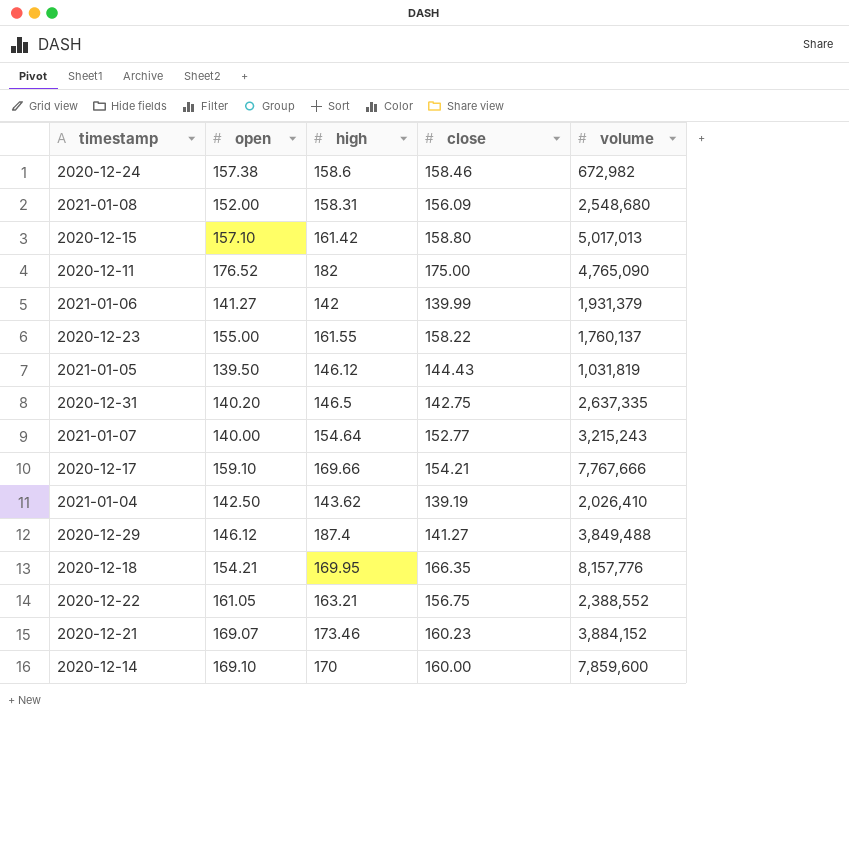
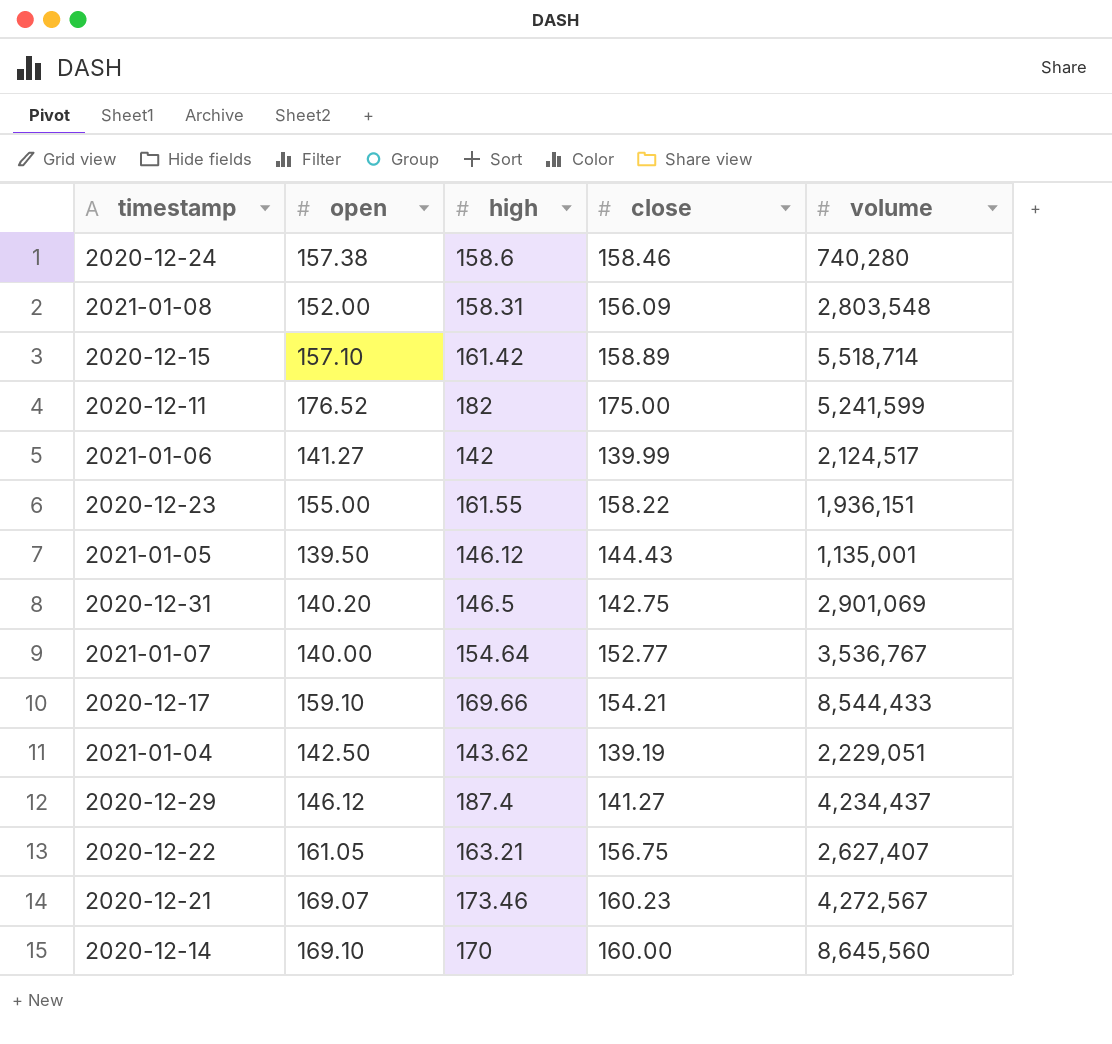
row 2020-12-18: 154.21 | 169.95 | 166.35 | 8,157,776 -> none
2020-12-24 | volume: 672,982 -> 740,280
2021-01-08 | volume: 2,548,680 -> 2,803,548
2020-12-15 | close: 158.80 -> 158.89
2020-12-15 | volume: 5,017,013 -> 5,518,714
2020-12-11 | volume: 4,765,090 -> 5,241,599
2021-01-06 | volume: 1,931,379 -> 2,124,517
2020-12-23 | volume: 1,760,137 -> 1,936,151
2021-01-05 | volume: 1,031,819 -> 1,135,001
2020-12-31 | volume: 2,637,335 -> 2,901,069
2021-01-07 | volume: 3,215,243 -> 3,536,767
2020-12-17 | volume: 7,767,666 -> 8,544,433
2021-01-04 | volume: 2,026,410 -> 2,229,051
2020-12-29 | volume: 3,849,488 -> 4,234,437
2020-12-22 | volume: 2,388,552 -> 2,627,407
2020-12-21 | volume: 3,884,152 -> 4,272,567
2020-12-14 | volume: 7,859,600 -> 8,645,560

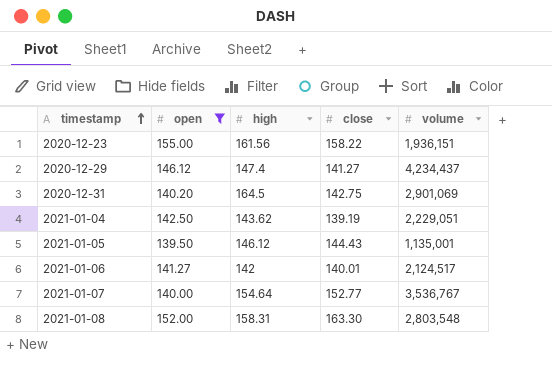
filter: none -> open <= 155.00
row order: none -> timestamp ascending
2020-12-23 | high: 161.55 -> 161.56
2020-12-29 | high: 187.4 -> 147.4
2020-12-31 | high: 146.5 -> 164.5
2021-01-06 | close: 139.99 -> 140.01
2021-01-08 | close: 156.09 -> 163.30

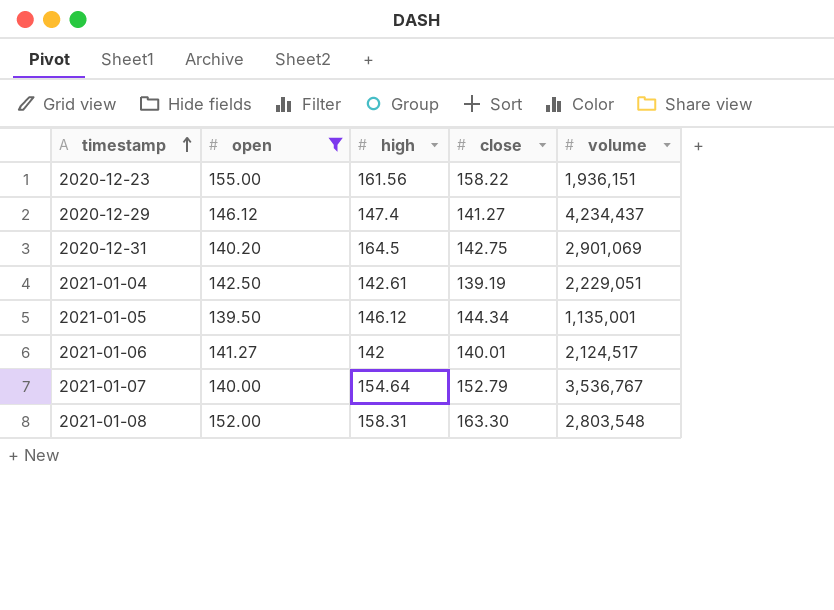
2021-01-04 | high: 143.62 -> 142.61
2021-01-05 | close: 144.43 -> 144.34
2021-01-07 | close: 152.77 -> 152.79

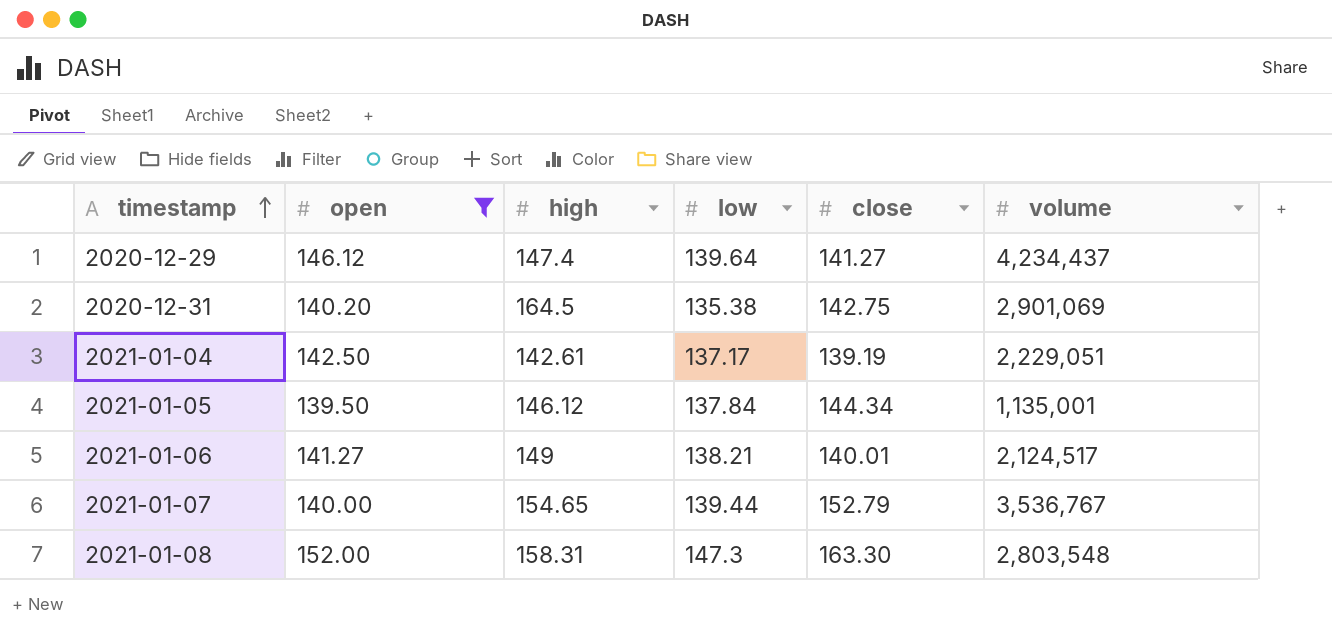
column low | position: none -> 4
row 2020-12-23: 155.00 | 161.56 | 158.22 | 1,936,151 -> none
2021-01-06 | high: 142 -> 149
2021-01-07 | high: 154.64 -> 154.65

